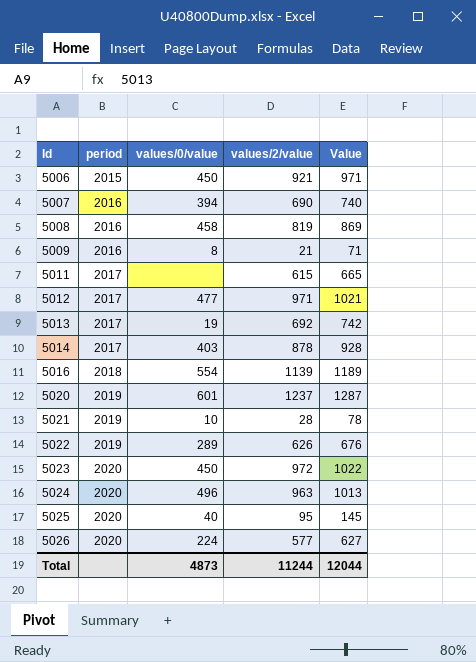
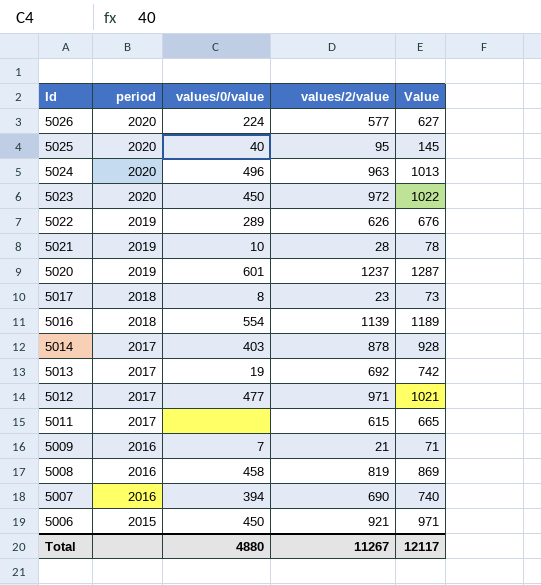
row order: Id ascending -> Id descending
row 5017: none -> 2018 | 8 | 23 | 73
5009 | values/0/value: 8 -> 7
Total | values/0/value: 4873 -> 4880
Total | values/2/value: 11244 -> 11267
Total | Value: 12044 -> 12117

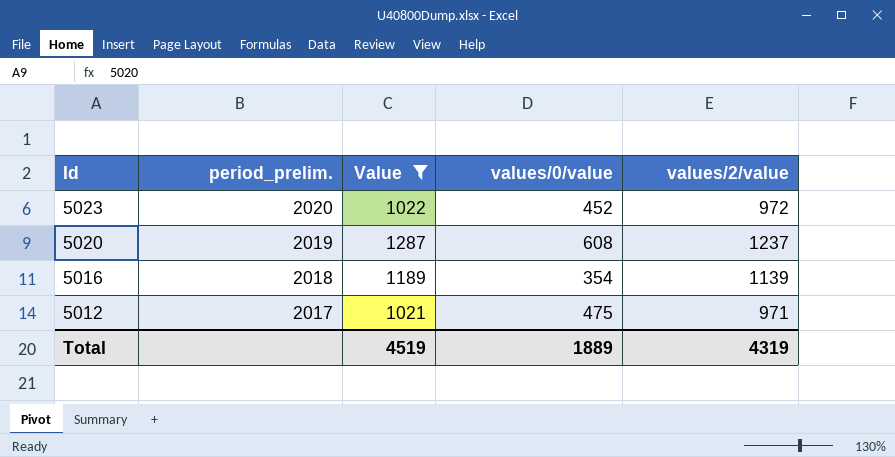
filter: none -> Value >= 1021
column name: period -> period_prelim.
column Value | position: 5 -> 3
5023 | values/0/value: 450 -> 452
5020 | values/0/value: 601 -> 608
5016 | values/0/value: 554 -> 354
5012 | values/0/value: 477 -> 475
Total | Value: 12117 -> 4519
Total | values/0/value: 4880 -> 1889
Total | values/2/value: 11267 -> 4319

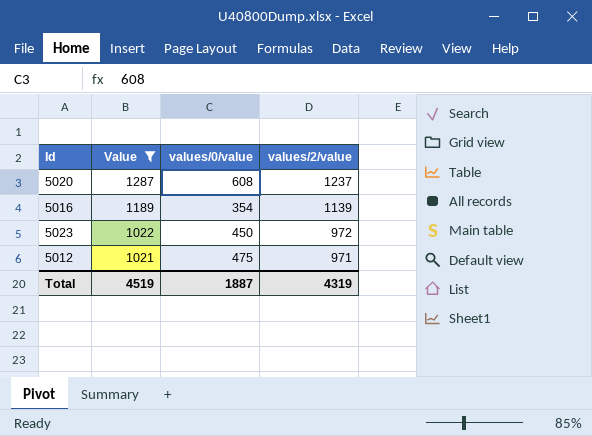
row order: Id descending -> Value descending
column period_prelim. | position: 2 -> none
5023 | values/0/value: 452 -> 450
Total | values/0/value: 1889 -> 1887

